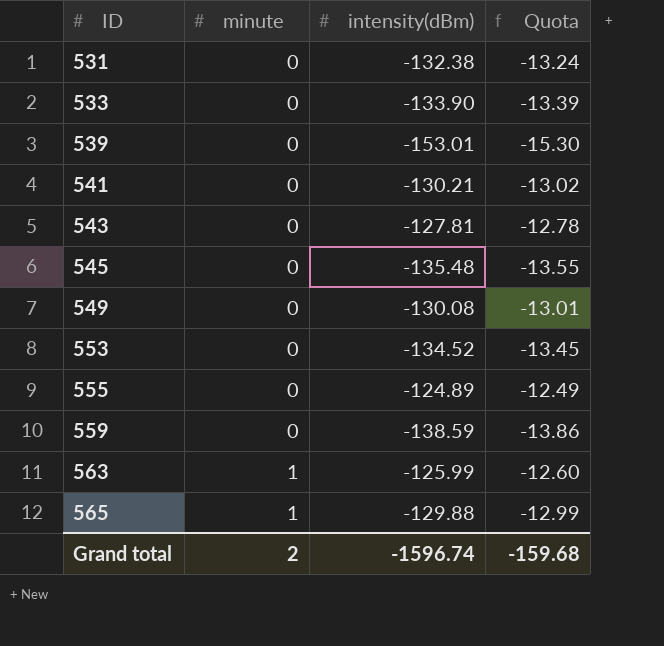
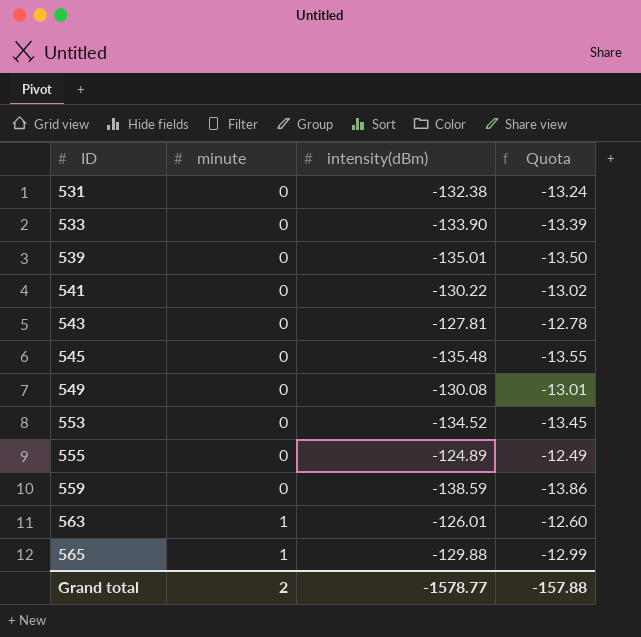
539 | intensity(dBm): -153.01 -> -135.01
539 | Quota: -15.30 -> -13.50
541 | intensity(dBm): -130.21 -> -130.22
563 | intensity(dBm): -125.99 -> -126.01
Grand total | intensity(dBm): -1596.74 -> -1578.77
Grand total | Quota: -159.68 -> -157.88

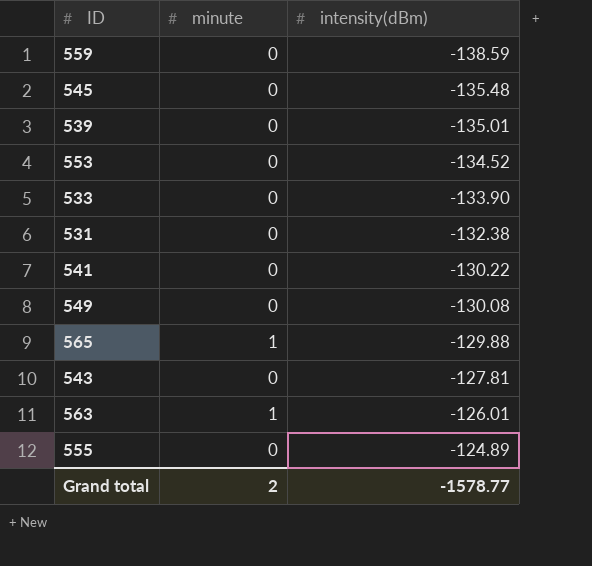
row order: ID ascending -> intensity(dBm) ascending
column Quota | formula: [intensity(dBm)] * 0.1 -> none

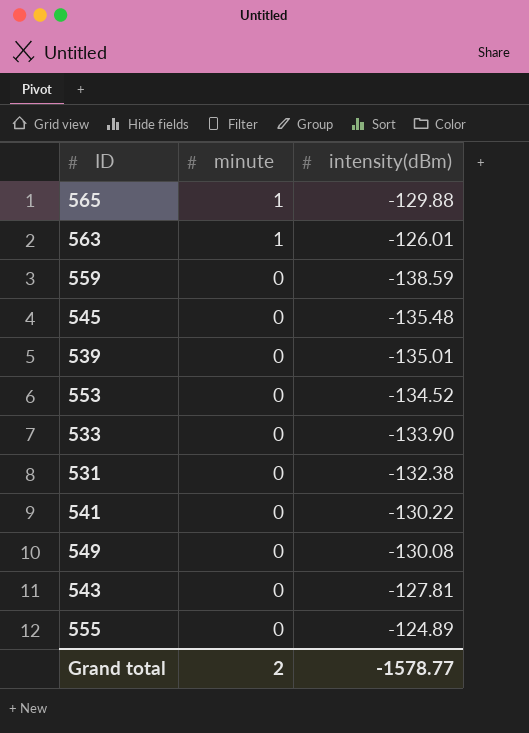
row order: intensity(dBm) ascending -> minute descending

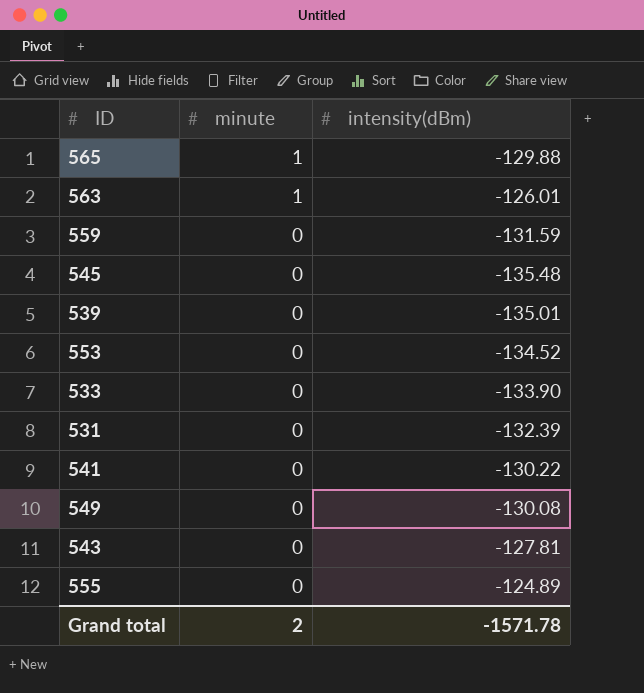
559 | intensity(dBm): -138.59 -> -131.59
531 | intensity(dBm): -132.38 -> -132.39
Grand total | intensity(dBm): -1578.77 -> -1571.78

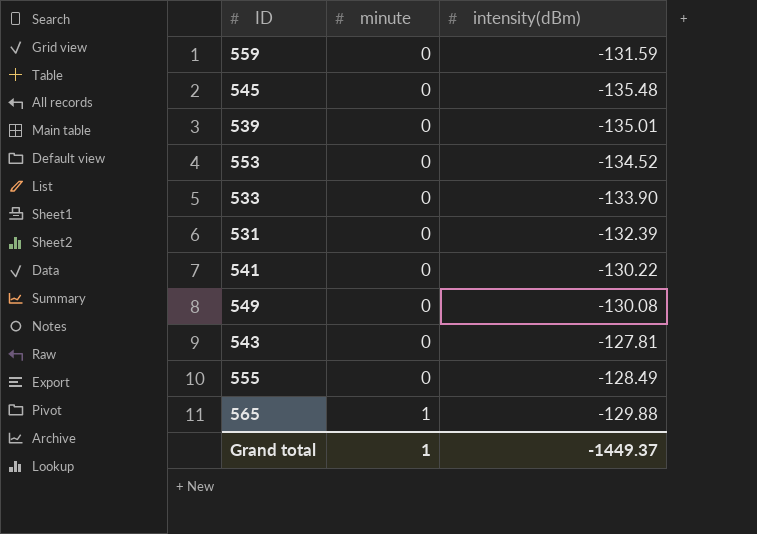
row order: minute descending -> minute ascending
row 563: 1 | -126.01 -> none
555 | intensity(dBm): -124.89 -> -128.49
Grand total | minute: 2 -> 1
Grand total | intensity(dBm): -1571.78 -> -1449.37

